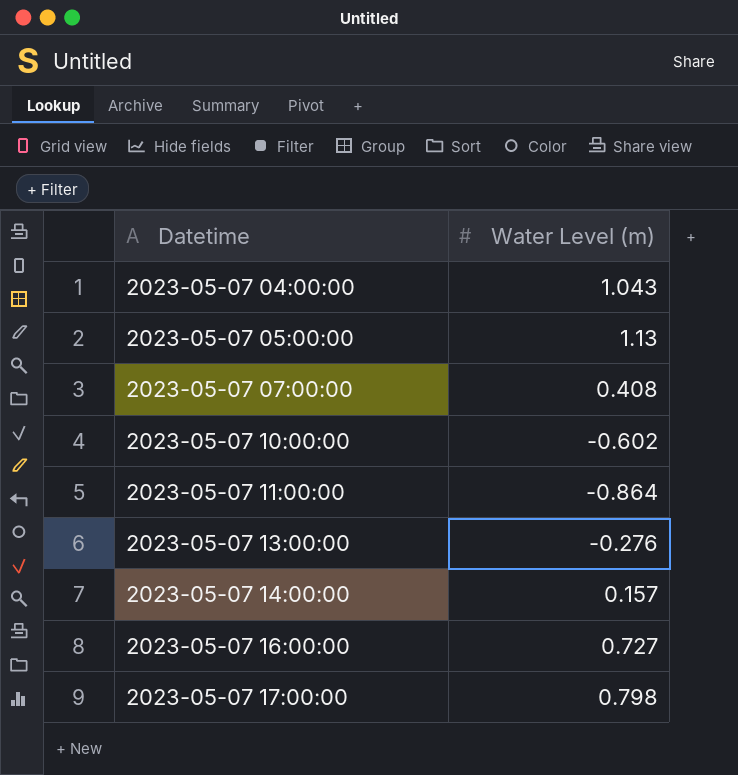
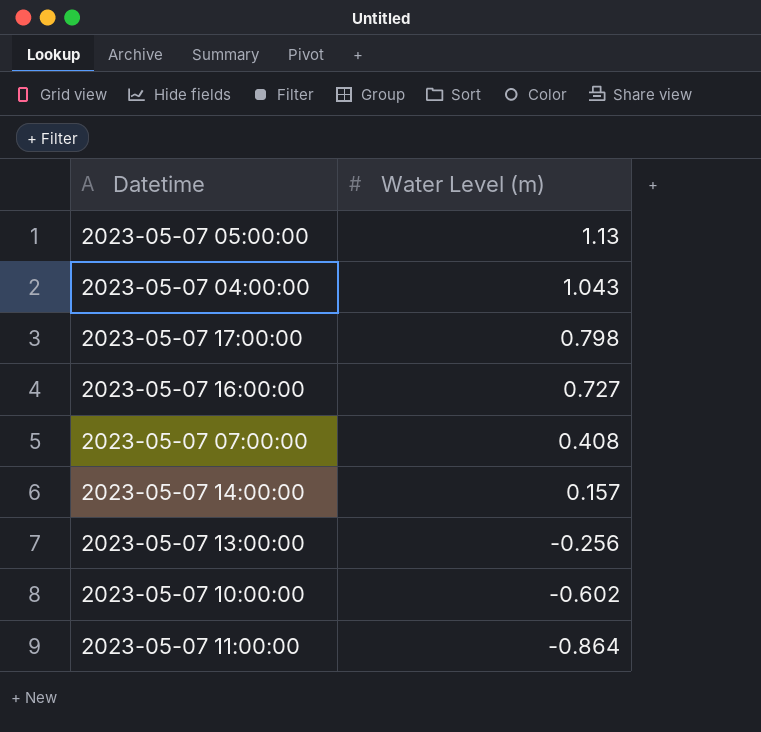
row order: Datetime ascending -> Water Level (m) descending
2023-05-07 13:00:00 | Water Level (m): -0.276 -> -0.256

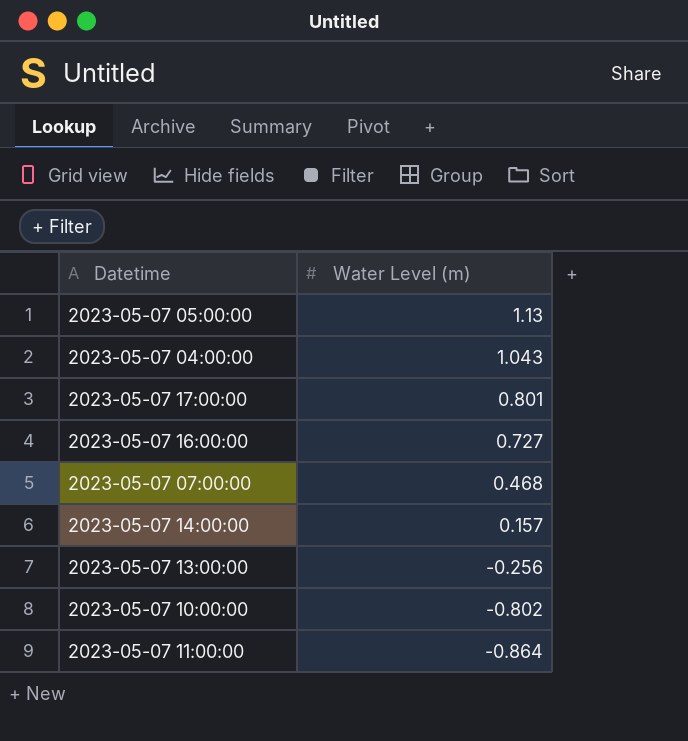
2023-05-07 17:00:00 | Water Level (m): 0.798 -> 0.801
2023-05-07 07:00:00 | Water Level (m): 0.408 -> 0.468
2023-05-07 10:00:00 | Water Level (m): -0.602 -> -0.802

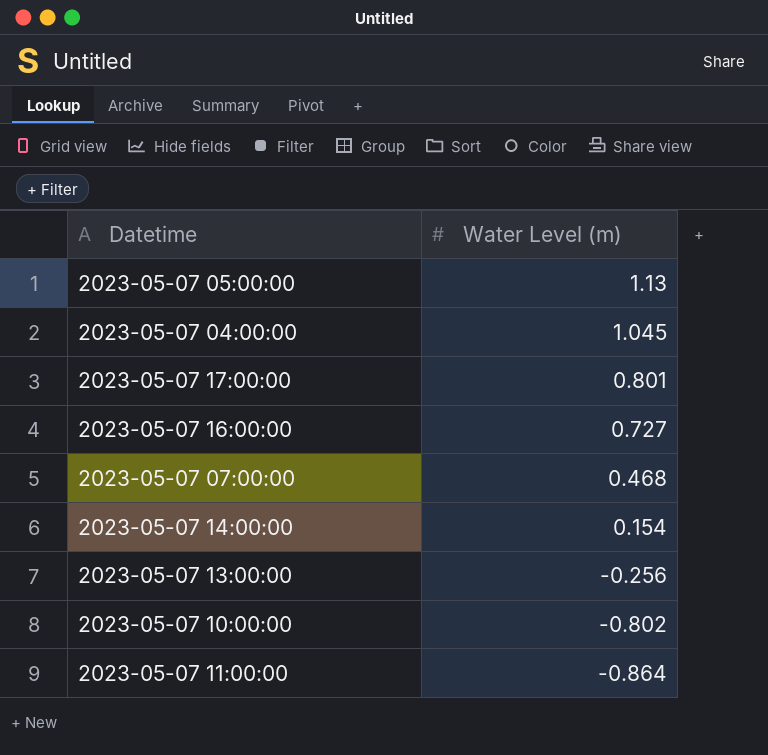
2023-05-07 04:00:00 | Water Level (m): 1.043 -> 1.045
2023-05-07 14:00:00 | Water Level (m): 0.157 -> 0.154

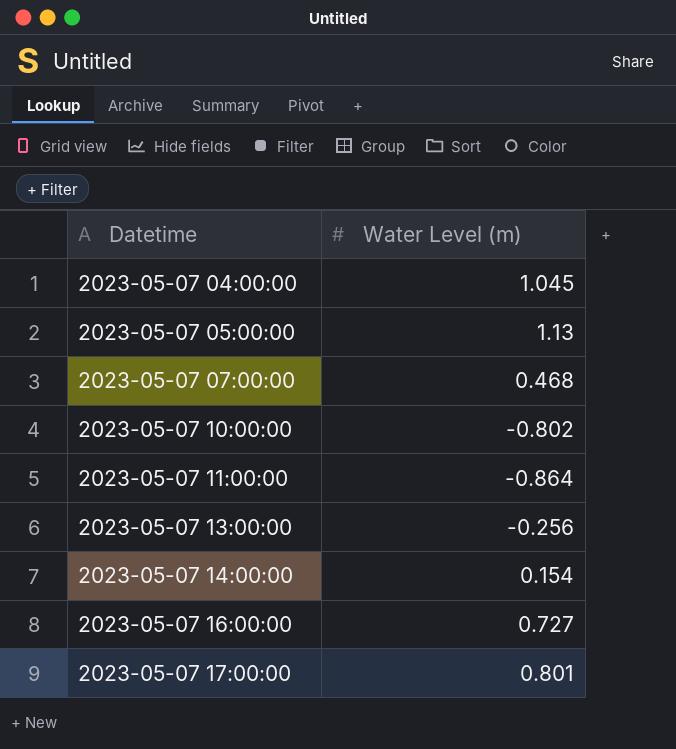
row order: Water Level (m) descending -> Datetime ascending

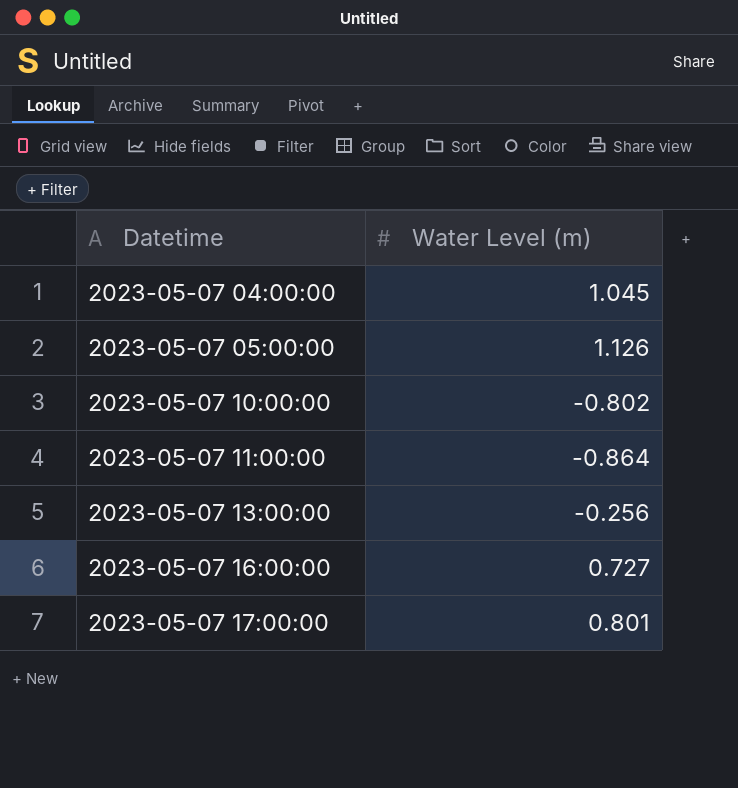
row 2023-05-07 07:00:00: 0.468 -> none
row 2023-05-07 14:00:00: 0.154 -> none
2023-05-07 05:00:00 | Water Level (m): 1.13 -> 1.126

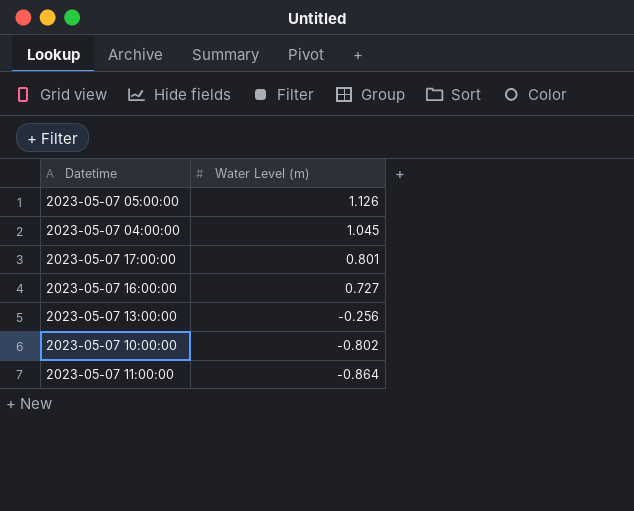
row order: Datetime ascending -> Water Level (m) descending

